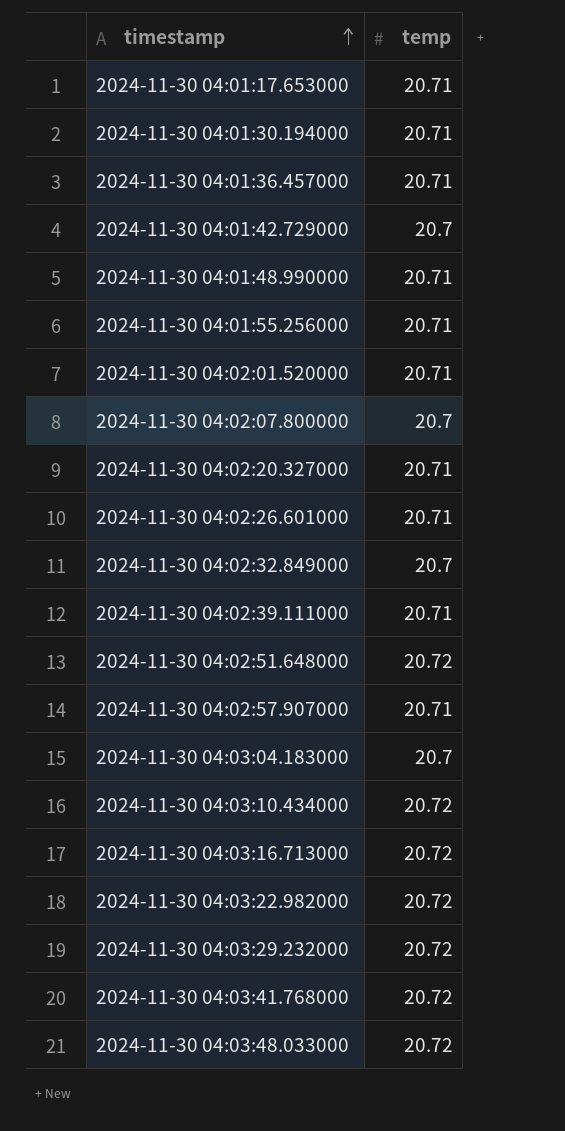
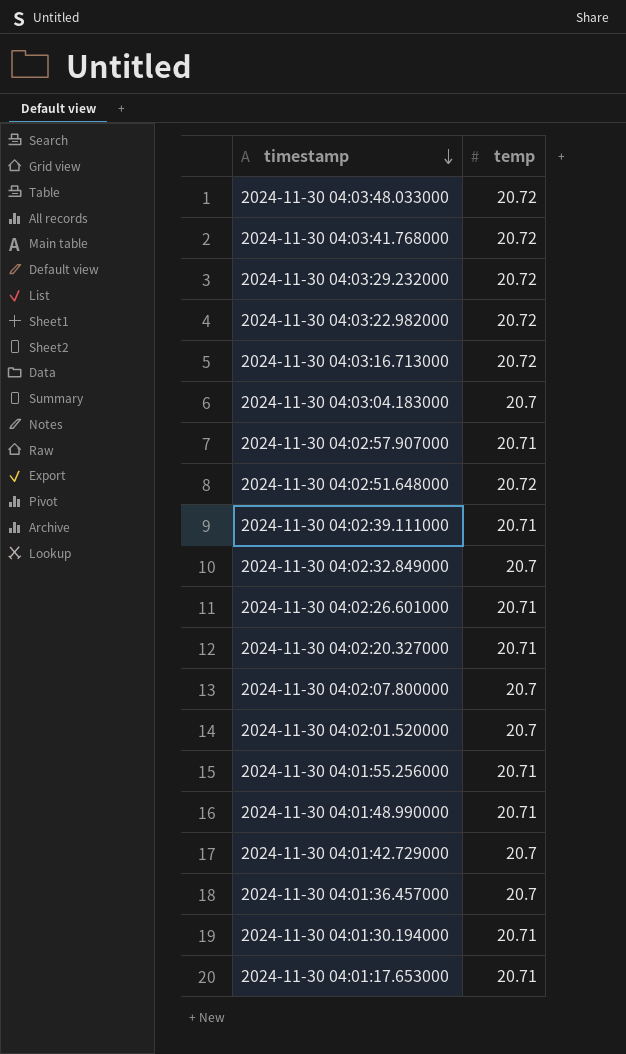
row order: timestamp ascending -> timestamp descending
row 2024-11-30 04:03:10.434000: 20.72 -> none
2024-11-30 04:02:01.520000 | temp: 20.71 -> 20.7
2024-11-30 04:01:36.457000 | temp: 20.71 -> 20.7

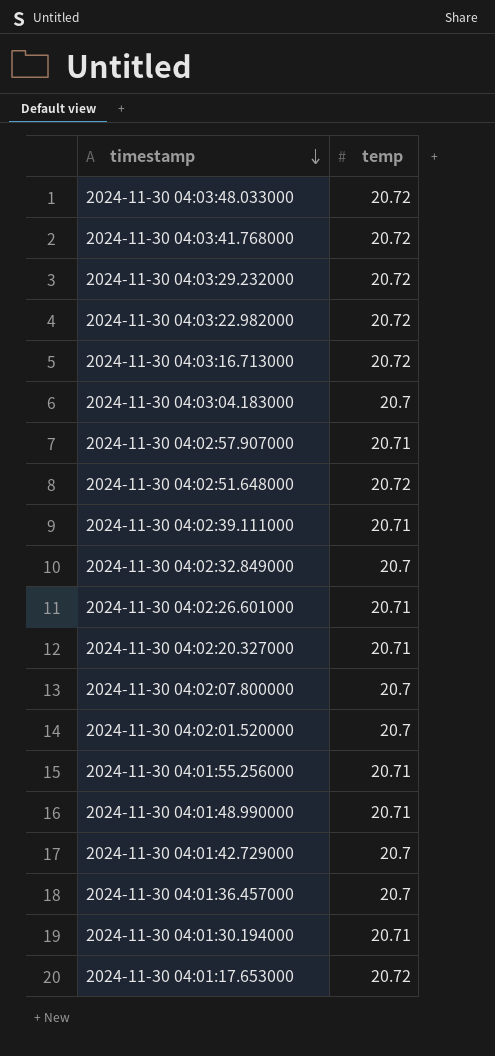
2024-11-30 04:01:17.653000 | temp: 20.71 -> 20.72

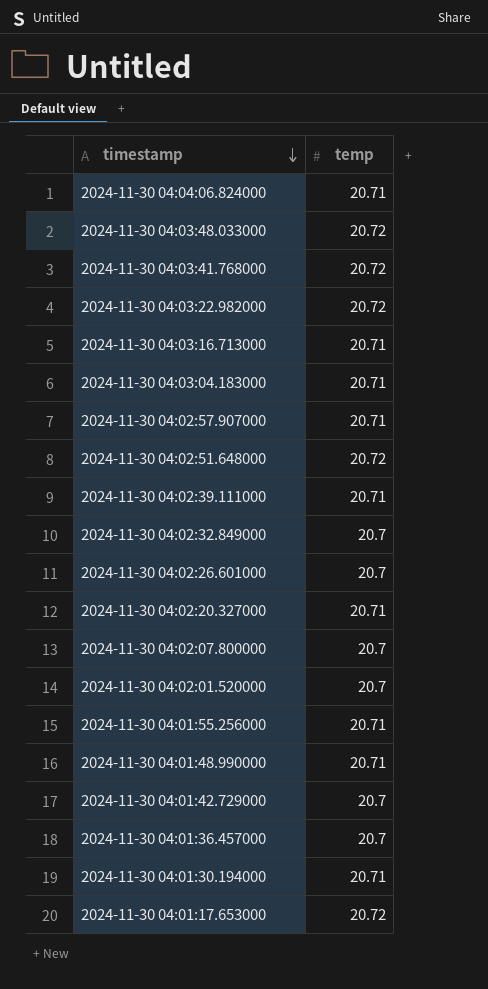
row 2024-11-30 04:03:29.232000: 20.72 -> none
row 2024-11-30 04:04:06.824000: none -> 20.71
2024-11-30 04:03:16.713000 | temp: 20.72 -> 20.71
2024-11-30 04:03:04.183000 | temp: 20.7 -> 20.71
2024-11-30 04:02:26.601000 | temp: 20.71 -> 20.7

